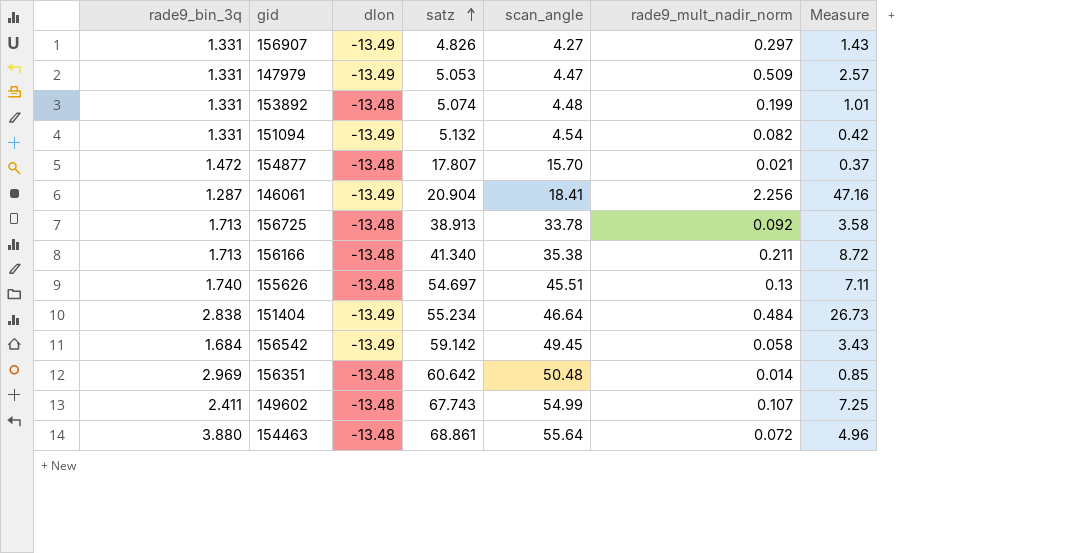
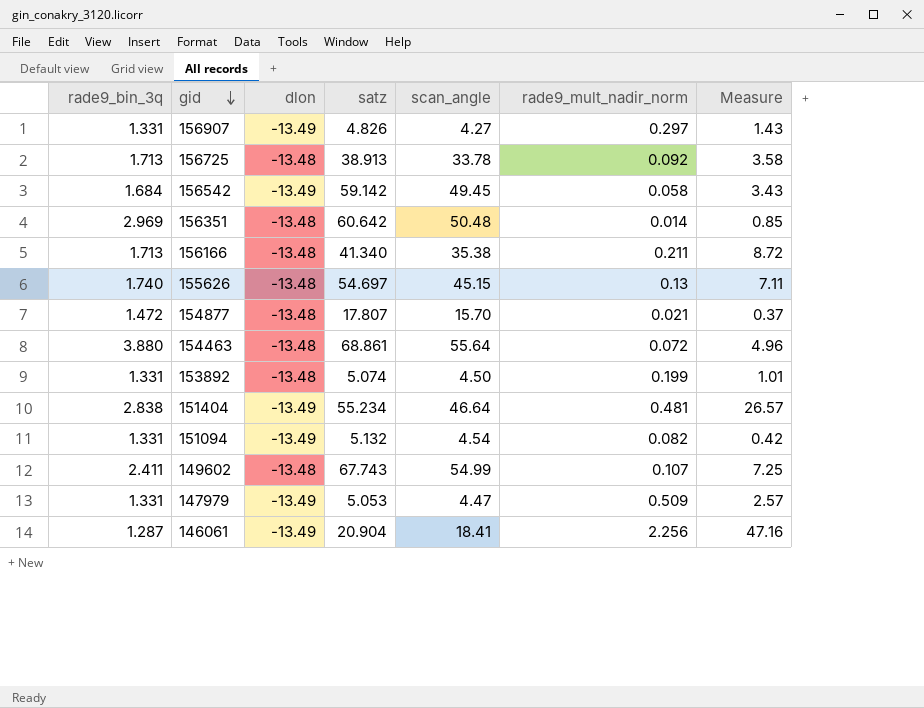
row order: satz ascending -> gid descending
155626 | scan_angle: 45.51 -> 45.15
153892 | scan_angle: 4.48 -> 4.50
151404 | rade9_mult_nadir_norm: 0.484 -> 0.481
151404 | Measure: 26.73 -> 26.57

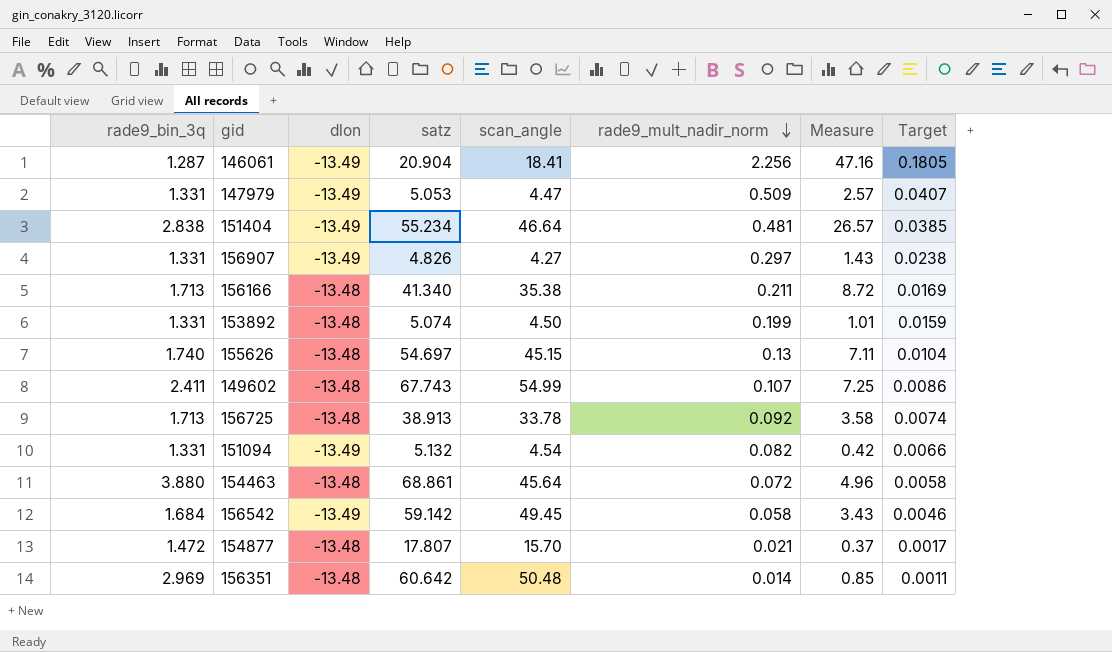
row order: gid descending -> rade9_mult_nadir_norm descending
column Target | formula: none -> [rade9_mult_nadir_norm] * 0.08
154463 | scan_angle: 55.64 -> 45.64

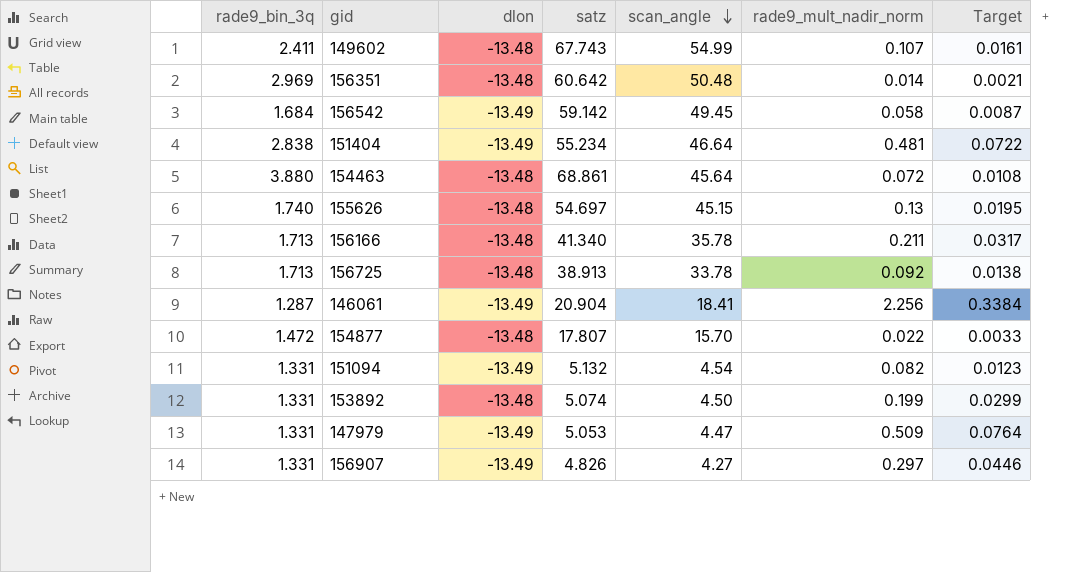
row order: rade9_mult_nadir_norm descending -> scan_angle descending
column Measure | formula: [satz] * [rade9_mult_nadir_norm] -> none
column Target | formula: [rade9_mult_nadir_norm] * 0.08 -> [rade9_mult_nadir_norm] * 0.15
156166 | scan_angle: 35.38 -> 35.78
154877 | rade9_mult_nadir_norm: 0.021 -> 0.022

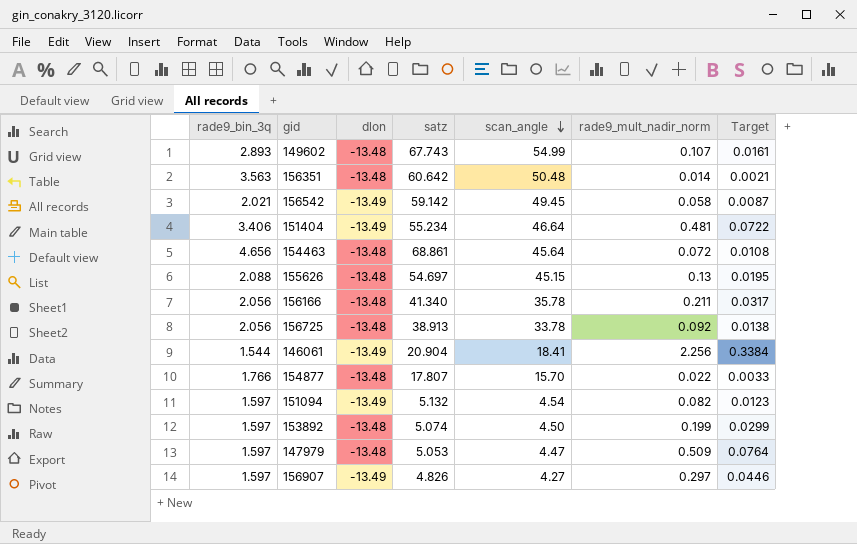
149602 | rade9_bin_3q: 2.411 -> 2.893
156351 | rade9_bin_3q: 2.969 -> 3.563
156542 | rade9_bin_3q: 1.684 -> 2.021
151404 | rade9_bin_3q: 2.838 -> 3.406
154463 | rade9_bin_3q: 3.880 -> 4.656
155626 | rade9_bin_3q: 1.740 -> 2.088
156166 | rade9_bin_3q: 1.713 -> 2.056
156725 | rade9_bin_3q: 1.713 -> 2.056
146061 | rade9_bin_3q: 1.287 -> 1.544
154877 | rade9_bin_3q: 1.472 -> 1.766
151094 | rade9_bin_3q: 1.331 -> 1.597
153892 | rade9_bin_3q: 1.331 -> 1.597
147979 | rade9_bin_3q: 1.331 -> 1.597
147979 | dlon: -13.49 -> -13.48
156907 | rade9_bin_3q: 1.331 -> 1.597

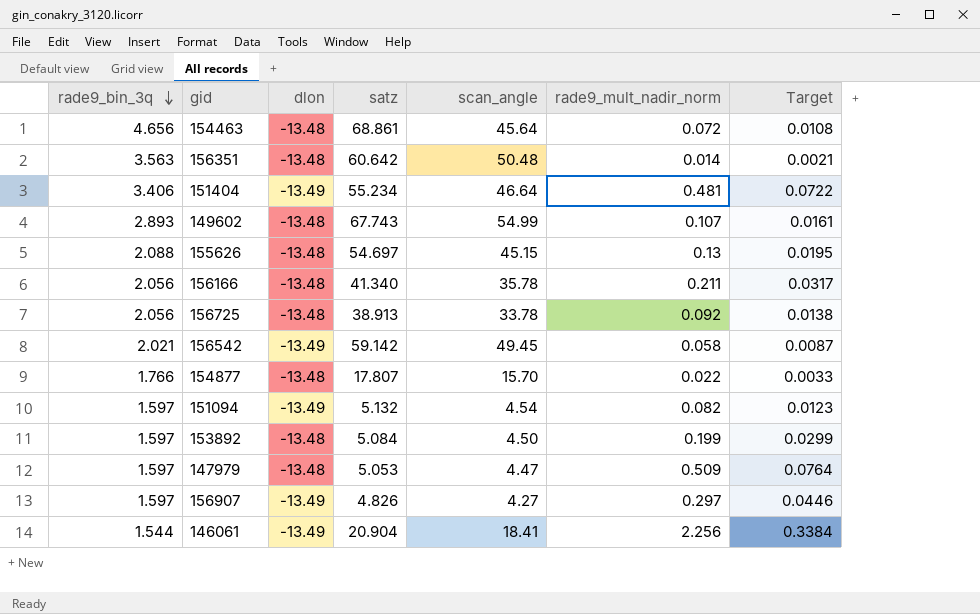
row order: scan_angle descending -> rade9_bin_3q descending
153892 | satz: 5.074 -> 5.084

